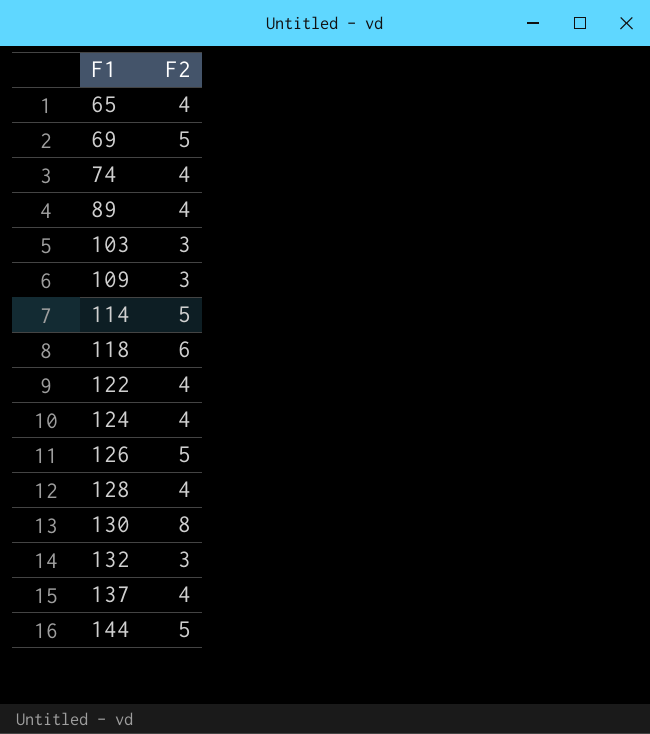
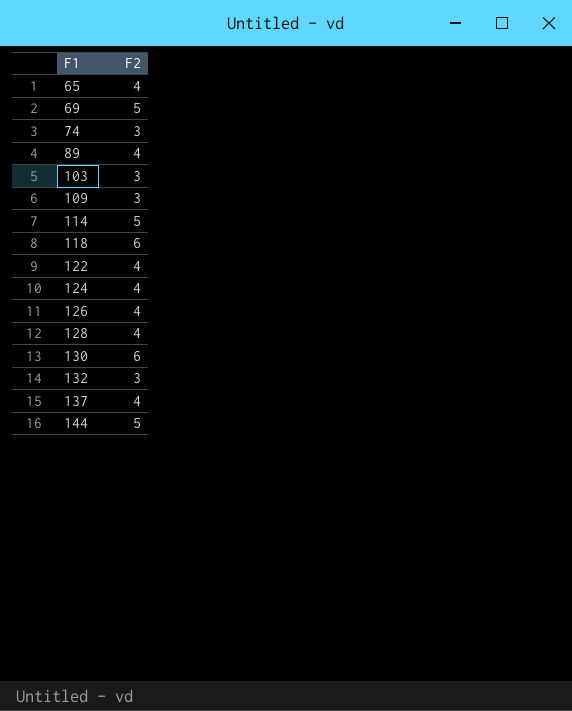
74 | F2: 4 -> 3
126 | F2: 5 -> 4
130 | F2: 8 -> 6

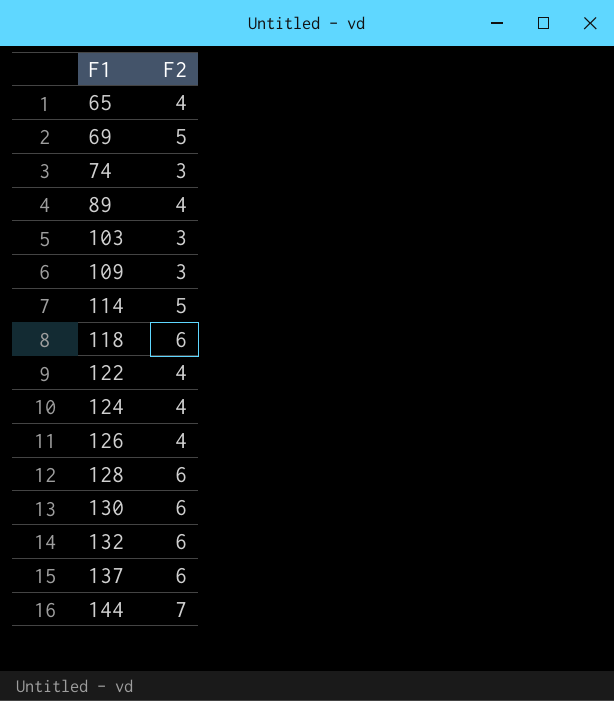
128 | F2: 4 -> 6
132 | F2: 3 -> 6
137 | F2: 4 -> 6
144 | F2: 5 -> 7

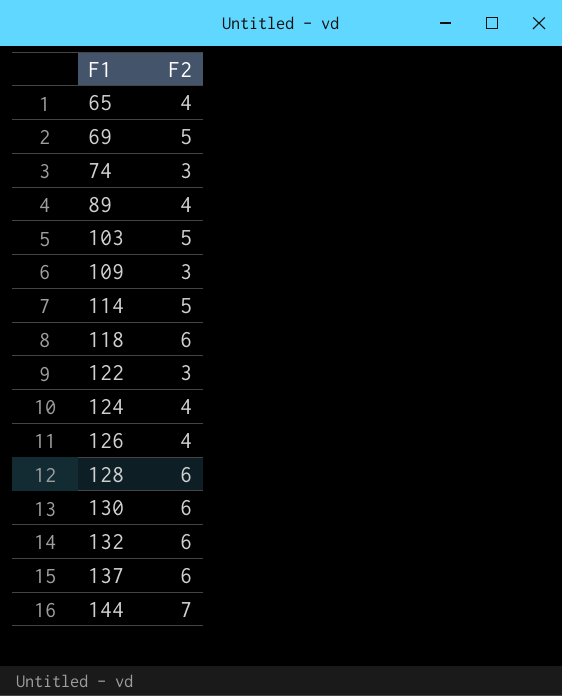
103 | F2: 3 -> 5
122 | F2: 4 -> 3

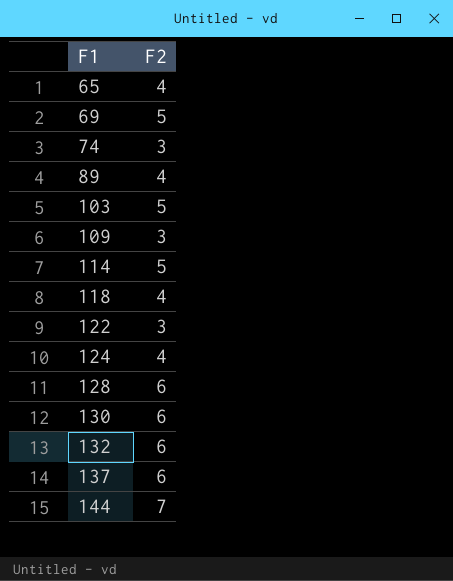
row 126: 4 -> none
118 | F2: 6 -> 4

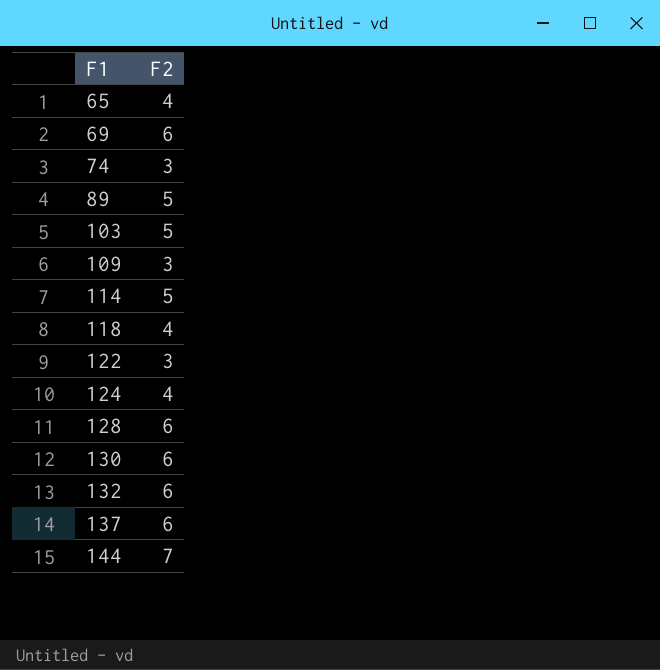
69 | F2: 5 -> 6
89 | F2: 4 -> 5

